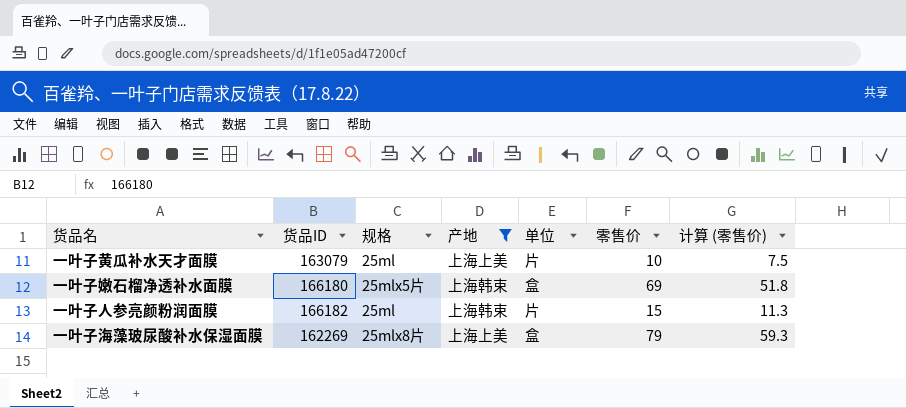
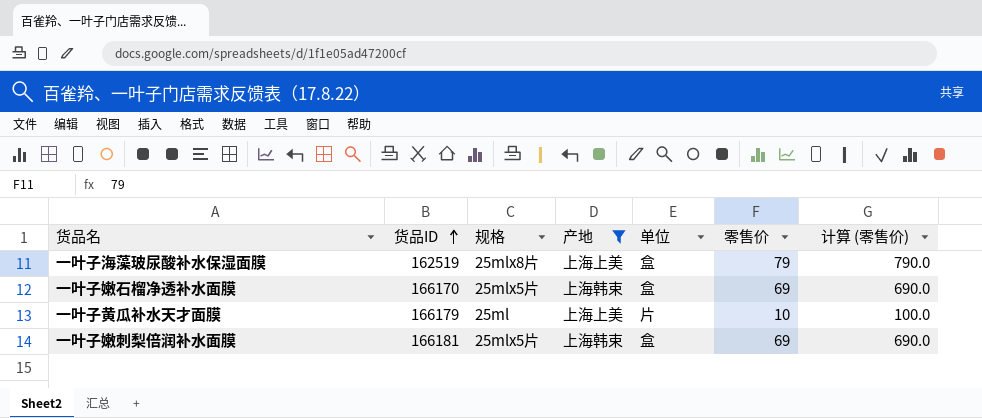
row order: none -> 货品ID ascending
column 计算 (零售价) | formula: [零售价] * 0.75 -> [零售价] * 10
row 一叶子人参亮颜粉润面膜: 166182 | 25ml | 上海韩束 | 片 | 15 | 11.3 -> none
一叶子海藻玻尿酸补水保湿面膜 | 货品ID: 162269 -> 162519
一叶子嫩石榴净透补水面膜 | 货品ID: 166180 -> 166170
一叶子黄瓜补水天才面膜 | 货品ID: 163079 -> 166179
row 一叶子嫩刺梨倍润补水面膜: none -> 166181 | 25mlx5片 | 上海韩束 | 盒 | 69 | 690.0

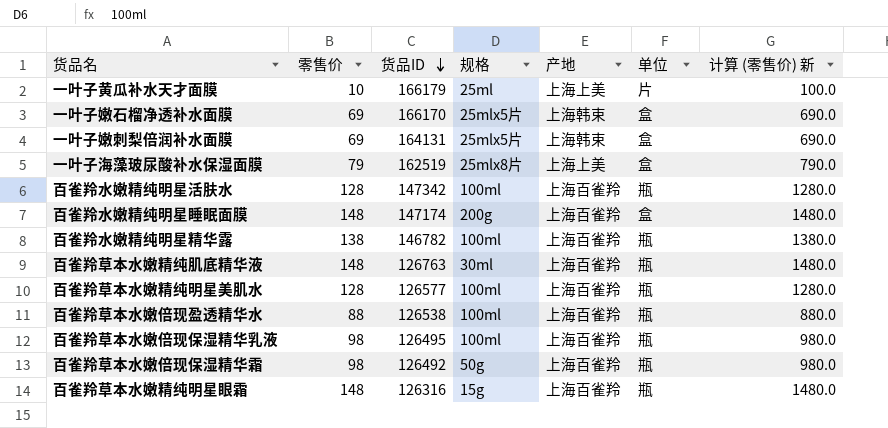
filter: 产地 != 上海百雀羚 -> none
row order: 货品ID ascending -> 货品ID descending
column 零售价 | position: 6 -> 2
column name: 计算 (零售价) -> 计算 (零售价) 新
一叶子嫩刺梨倍润补水面膜 | 货品ID: 166181 -> 164131

